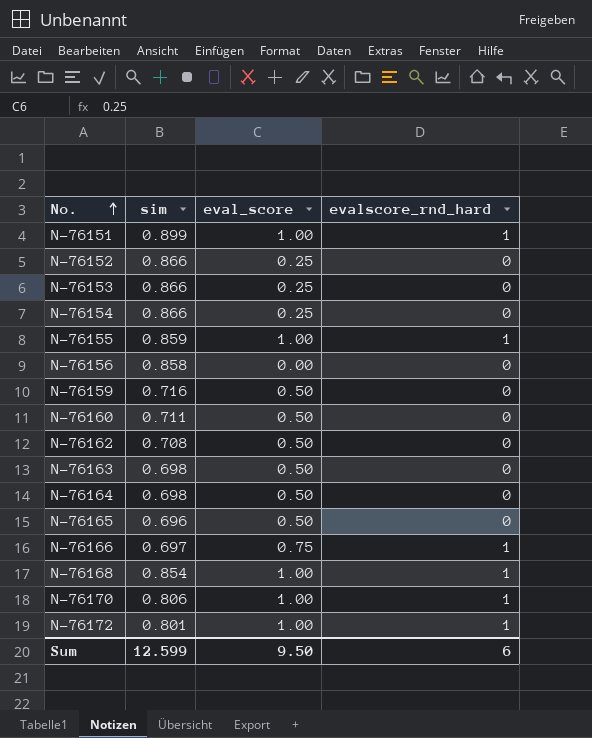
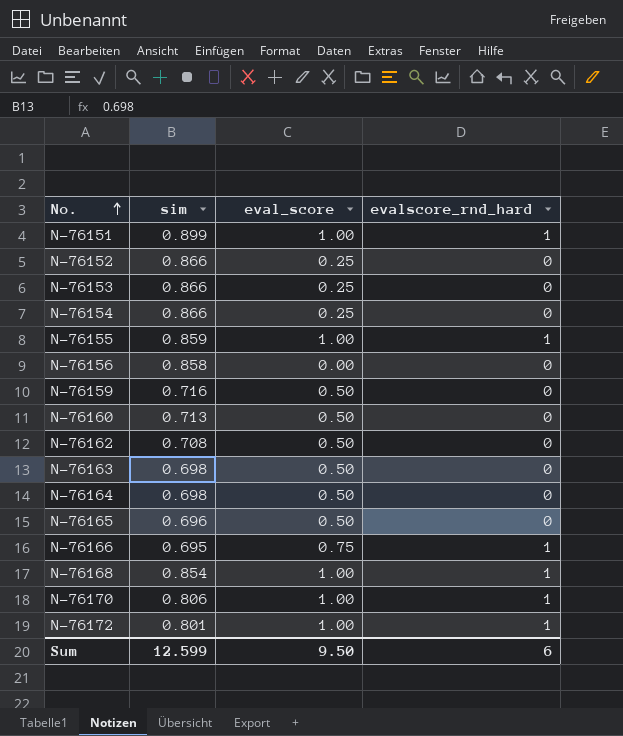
N-76160 | sim: 0.711 -> 0.713
N-76166 | sim: 0.697 -> 0.695

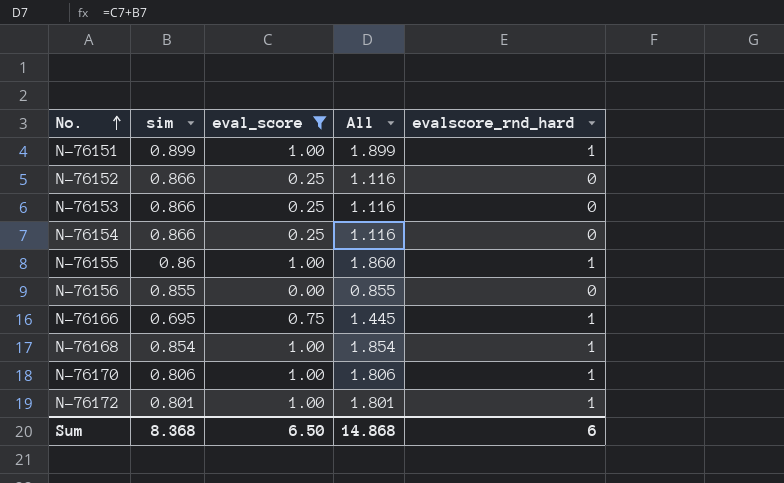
filter: none -> eval_score != 0.50
column All | formula: none -> [sim] + [eval_score]
N-76155 | sim: 0.859 -> 0.86
N-76156 | sim: 0.858 -> 0.855
Sum | sim: 12.599 -> 8.368
Sum | eval_score: 9.50 -> 6.50

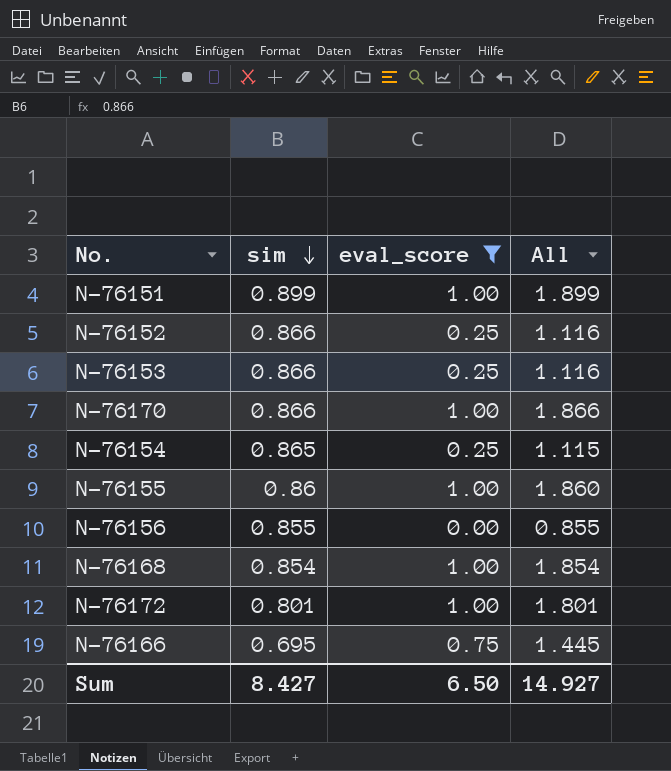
row order: No. ascending -> sim descending
column evalscore_rnd_hard | position: 5 -> none
N-76170 | sim: 0.806 -> 0.866
N-76170 | All: 1.806 -> 1.866
N-76154 | sim: 0.866 -> 0.865
N-76154 | All: 1.116 -> 1.115
Sum | sim: 8.368 -> 8.427
Sum | All: 14.868 -> 14.927

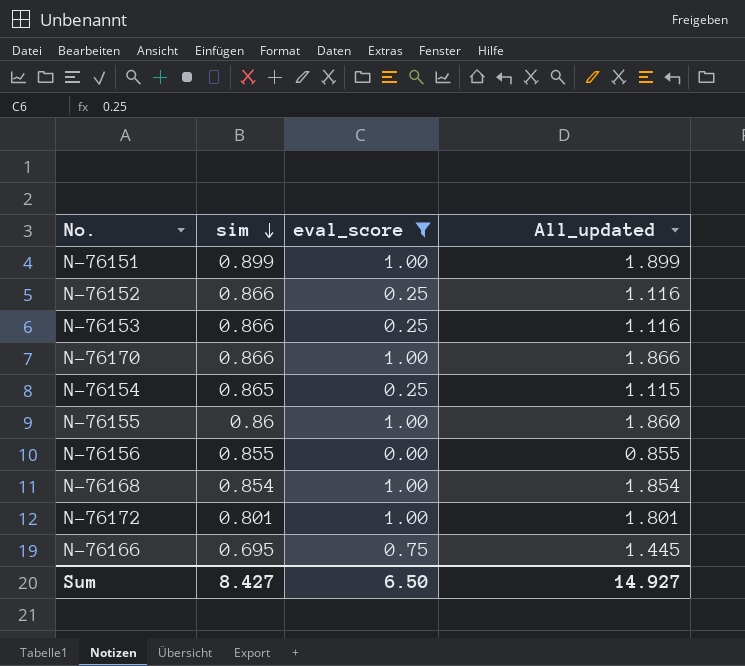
column name: All -> All_updated

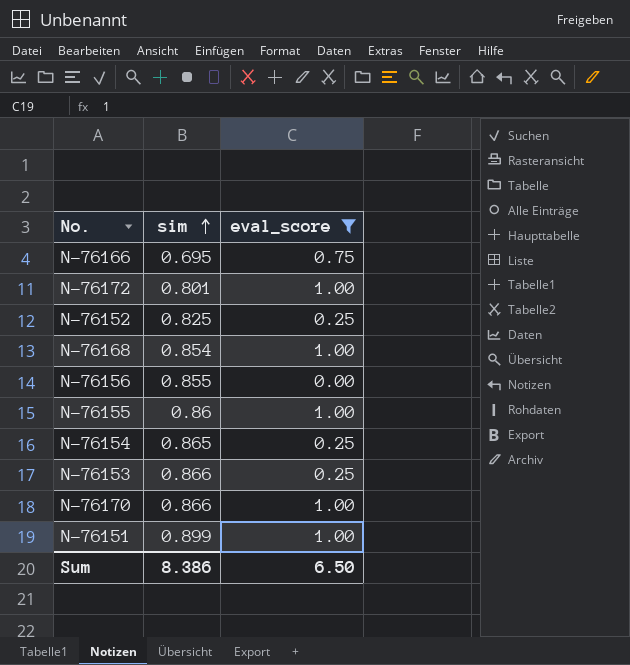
row order: sim descending -> sim ascending
column All_updated | formula: [sim] + [eval_score] -> none
N-76152 | sim: 0.866 -> 0.825
Sum | sim: 8.427 -> 8.386

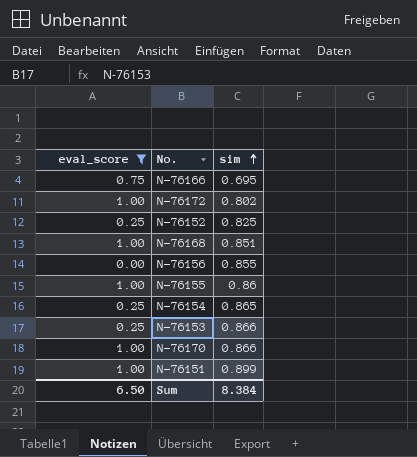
column eval_score | position: 3 -> 1
N-76172 | sim: 0.801 -> 0.802
N-76168 | sim: 0.854 -> 0.851
Sum | sim: 8.386 -> 8.384

